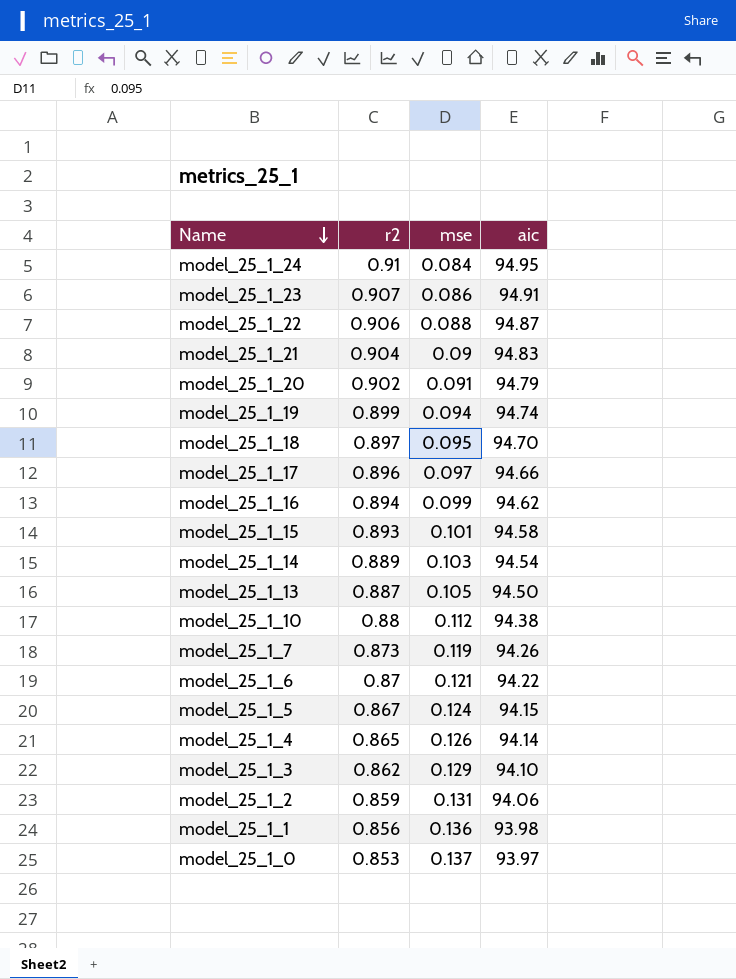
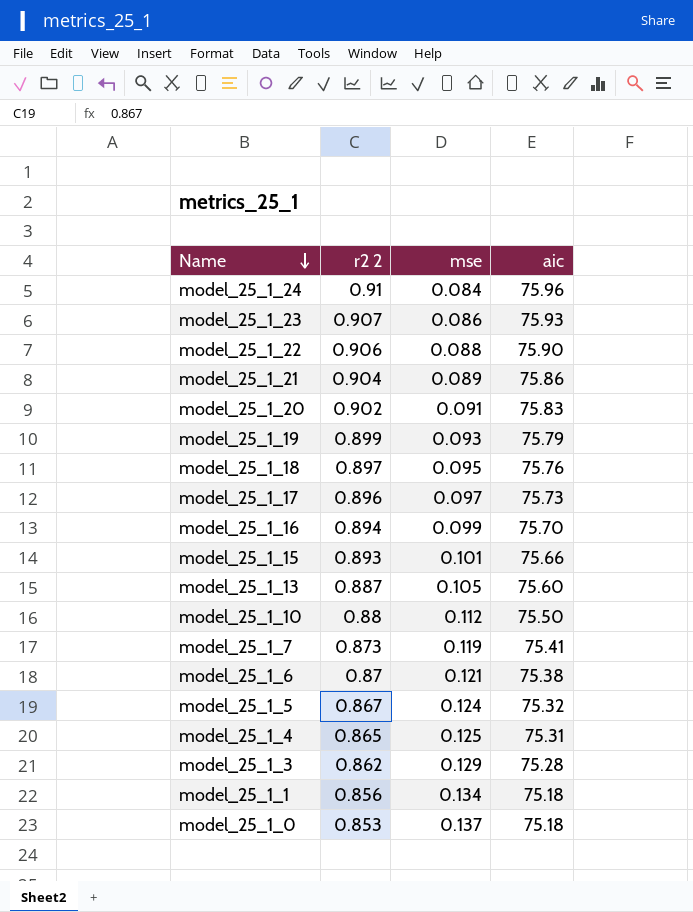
column name: r2 -> r2 2
row model_25_1_14: 0.889 | 0.103 | 94.54 -> none
row model_25_1_2: 0.859 | 0.131 | 94.06 -> none
model_25_1_24 | aic: 94.95 -> 75.96
model_25_1_23 | aic: 94.91 -> 75.93
model_25_1_22 | aic: 94.87 -> 75.90
model_25_1_21 | mse: 0.09 -> 0.089
model_25_1_21 | aic: 94.83 -> 75.86
model_25_1_20 | aic: 94.79 -> 75.83
model_25_1_19 | mse: 0.094 -> 0.093
model_25_1_19 | aic: 94.74 -> 75.79
model_25_1_18 | aic: 94.70 -> 75.76
model_25_1_17 | aic: 94.66 -> 75.73
model_25_1_16 | aic: 94.62 -> 75.70
model_25_1_15 | aic: 94.58 -> 75.66
model_25_1_13 | aic: 94.50 -> 75.60
model_25_1_10 | aic: 94.38 -> 75.50
model_25_1_7 | aic: 94.26 -> 75.41
model_25_1_6 | aic: 94.22 -> 75.38
model_25_1_5 | aic: 94.15 -> 75.32
model_25_1_4 | mse: 0.126 -> 0.125
model_25_1_4 | aic: 94.14 -> 75.31
model_25_1_3 | aic: 94.10 -> 75.28
model_25_1_1 | mse: 0.136 -> 0.134
model_25_1_1 | aic: 93.98 -> 75.18
model_25_1_0 | aic: 93.97 -> 75.18

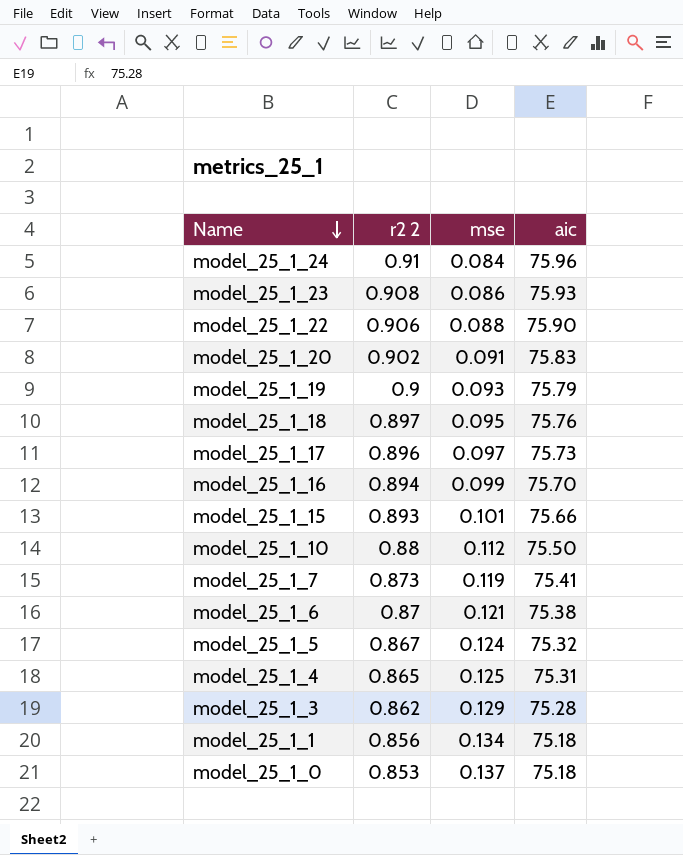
row model_25_1_21: 0.904 | 0.089 | 75.86 -> none
row model_25_1_13: 0.887 | 0.105 | 75.60 -> none
model_25_1_23 | r2 2: 0.907 -> 0.908
model_25_1_19 | r2 2: 0.899 -> 0.9

